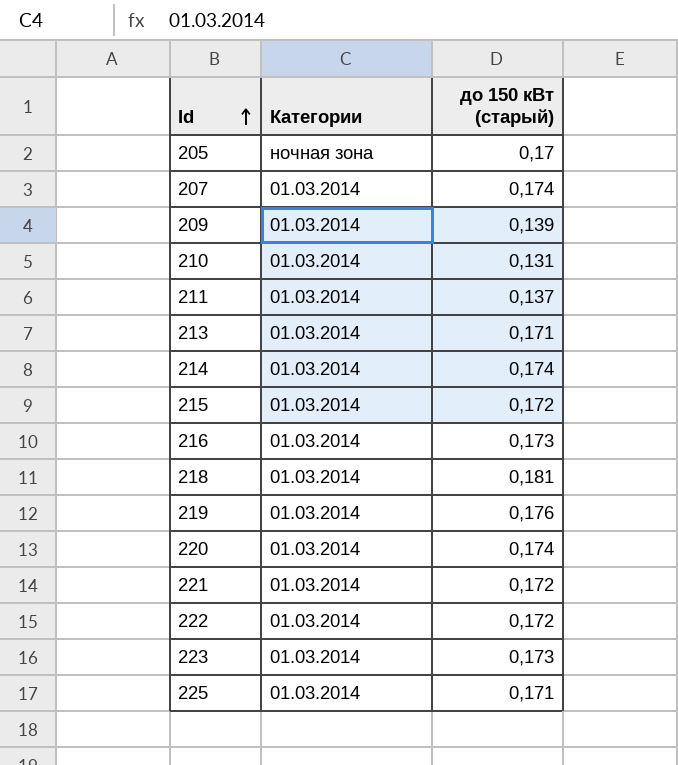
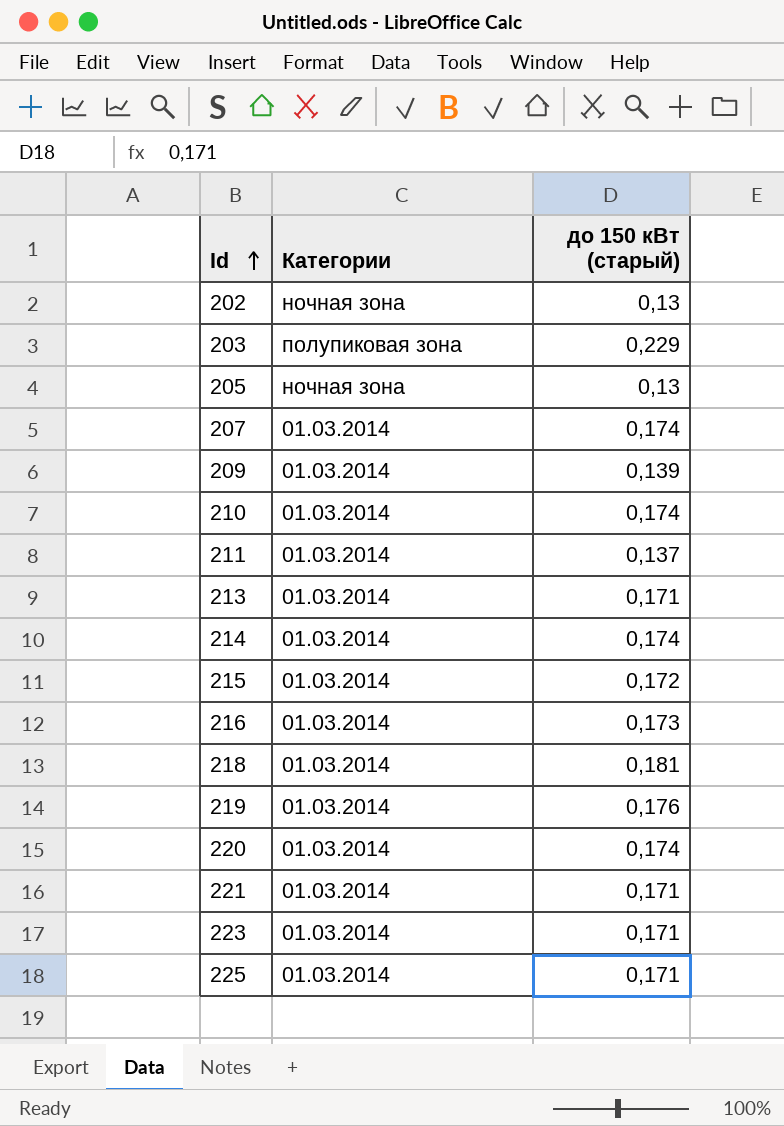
row 222: 01.03.2014 | 0,172 -> none
row 202: none -> ночная зона | 0,13
row 203: none -> полупиковая зона | 0,229
205 | до 150 кВт (старый): 0,17 -> 0,13
210 | до 150 кВт (старый): 0,131 -> 0,174
221 | до 150 кВт (старый): 0,172 -> 0,171
223 | до 150 кВт (старый): 0,173 -> 0,171

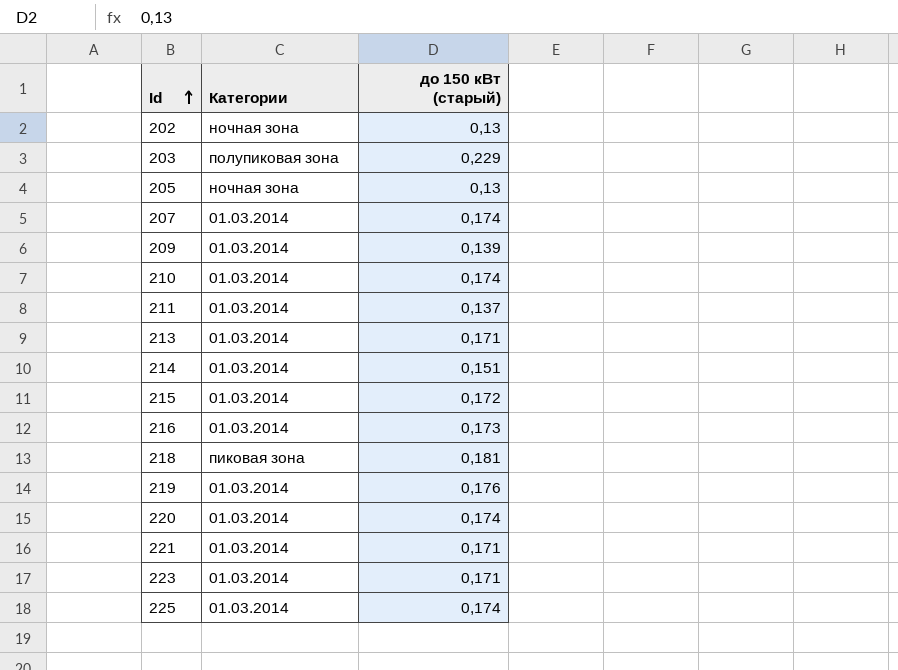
214 | до 150 кВт (старый): 0,174 -> 0,151
218 | Категории: 01.03.2014 -> пиковая зона
225 | до 150 кВт (старый): 0,171 -> 0,174

